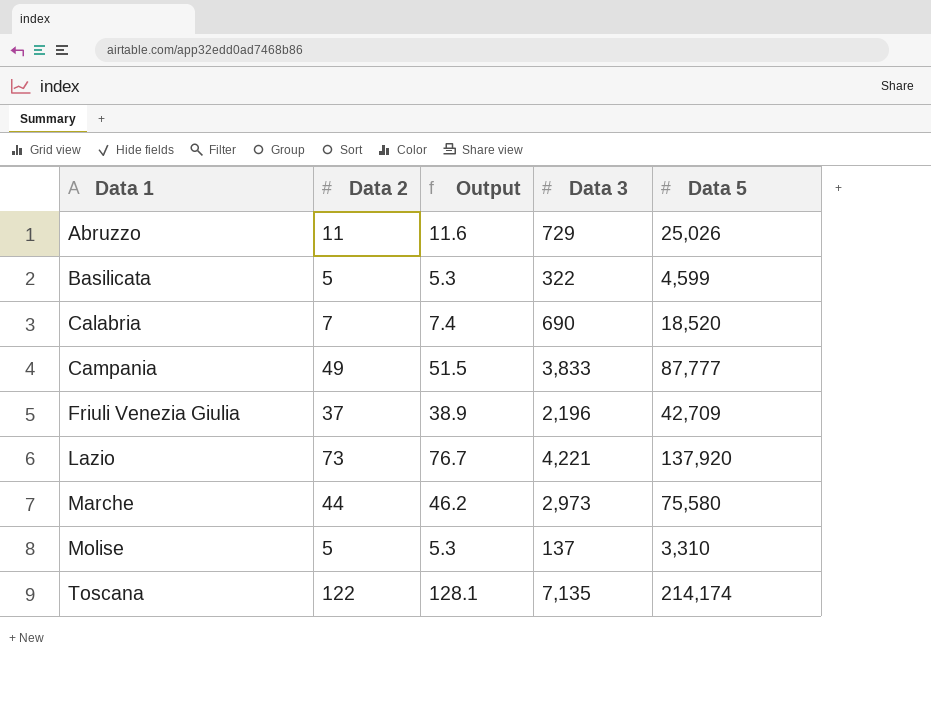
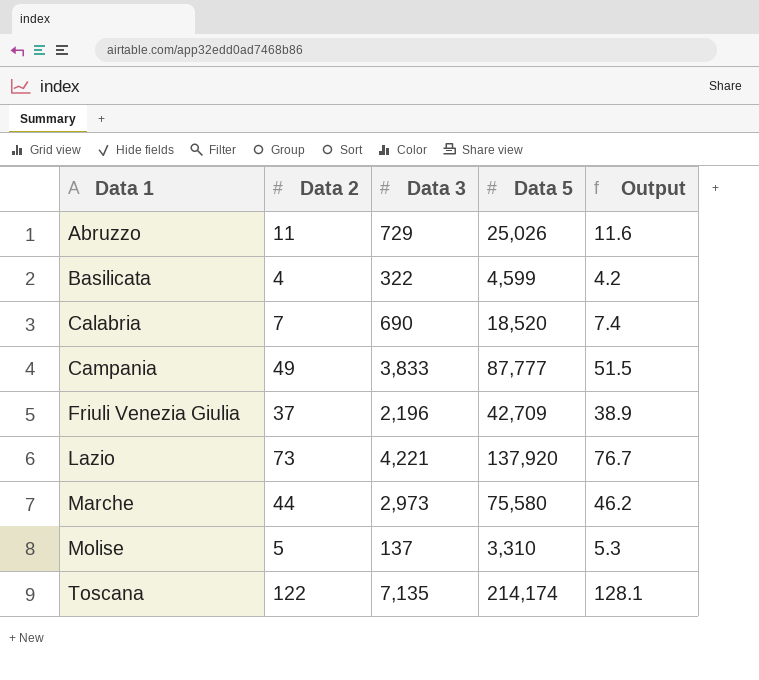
column Output | position: 3 -> 5
Basilicata | Data 2: 5 -> 4
Basilicata | Output: 5.3 -> 4.2

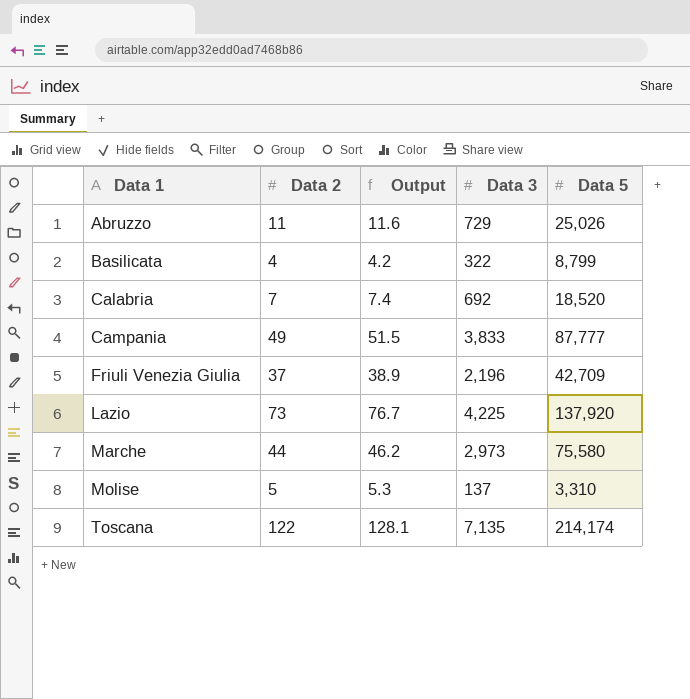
column Output | position: 5 -> 3
Basilicata | Data 5: 4,599 -> 8,799
Calabria | Data 3: 690 -> 692
Lazio | Data 3: 4,221 -> 4,225

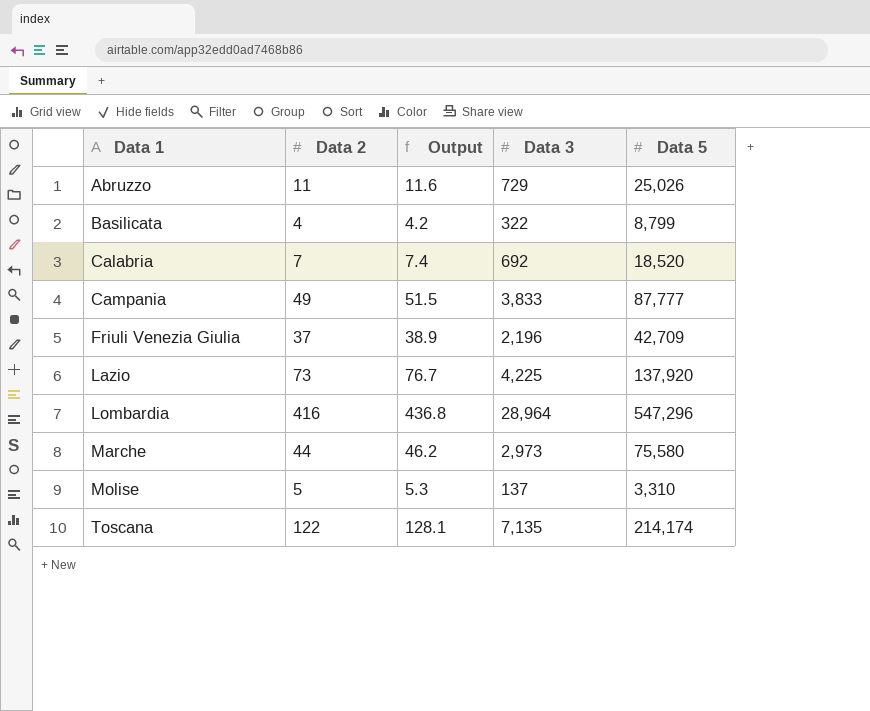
row Lombardia: none -> 416 | 436.8 | 28,964 | 547,296

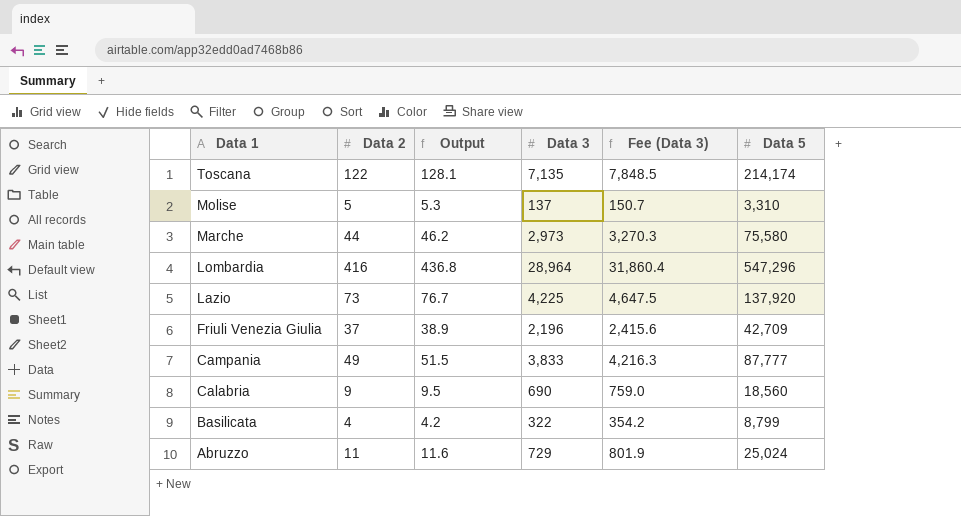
row order: Data 1 ascending -> Data 1 descending
column Fee (Data 3) | formula: none -> [Data 3] * 1.1
Calabria | Data 2: 7 -> 9
Calabria | Output: 7.4 -> 9.5
Calabria | Data 3: 692 -> 690
Calabria | Data 5: 18,520 -> 18,560
Abruzzo | Data 5: 25,026 -> 25,024

